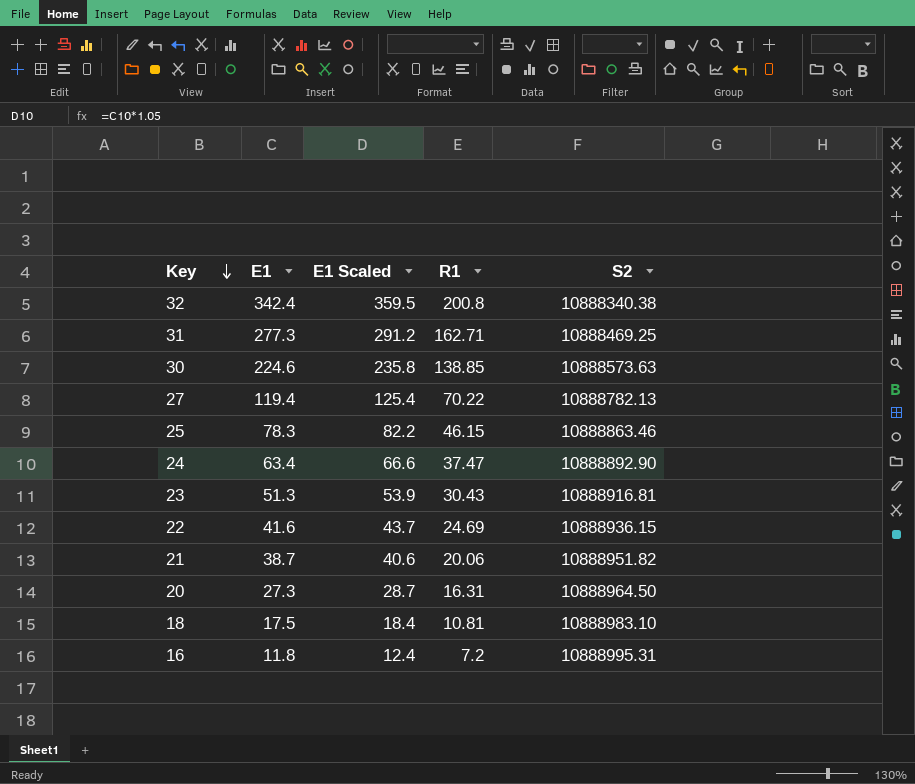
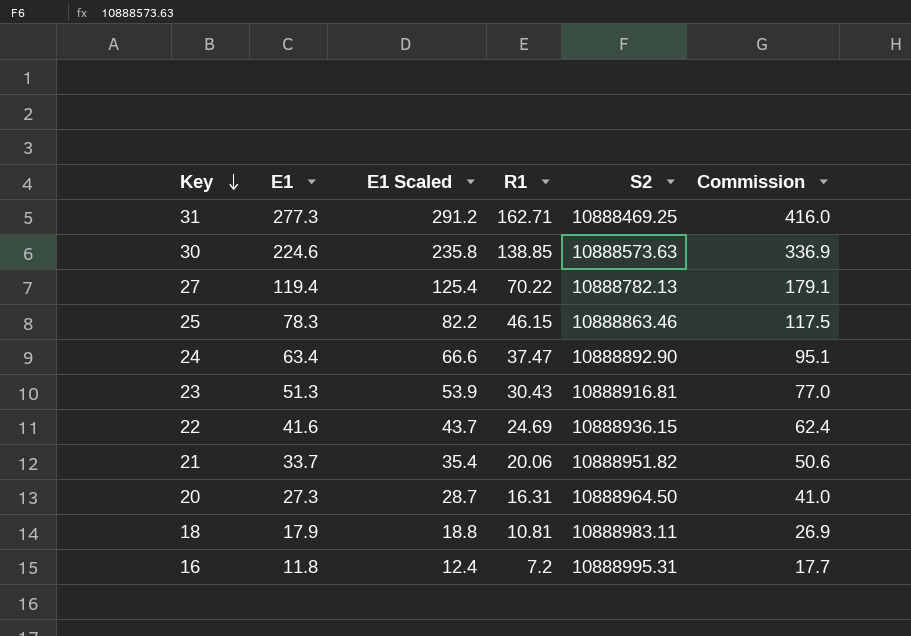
column Commission | formula: none -> [E1] * 1.5
row 32: 342.4 | 359.5 | 200.8 | 10888340.38 -> none
21 | E1: 38.7 -> 33.7
21 | E1 Scaled: 40.6 -> 35.4
18 | E1: 17.5 -> 17.9
18 | E1 Scaled: 18.4 -> 18.8
18 | S2: 10888983.10 -> 10888983.11

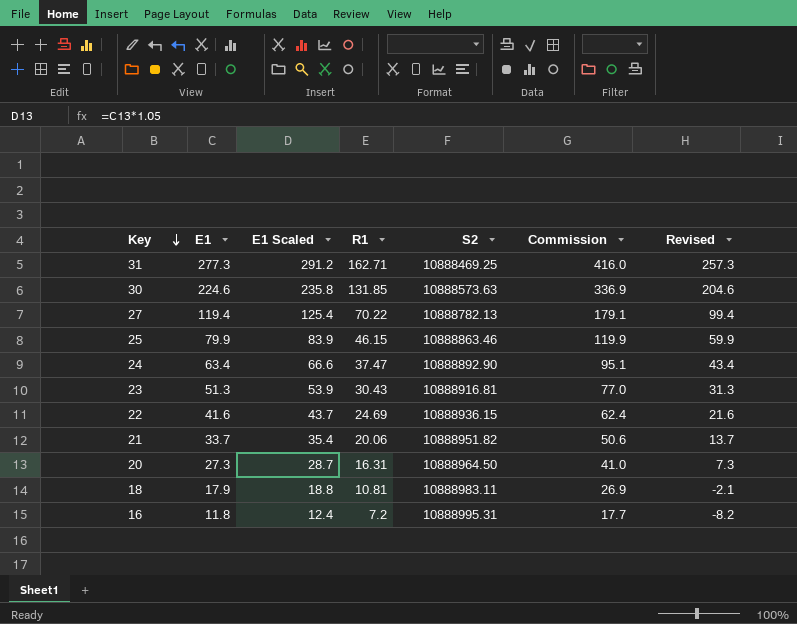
column Revised | formula: none -> [E1] - 20
30 | R1: 138.85 -> 131.85
25 | E1: 78.3 -> 79.9
25 | E1 Scaled: 82.2 -> 83.9
25 | Commission: 117.5 -> 119.9

